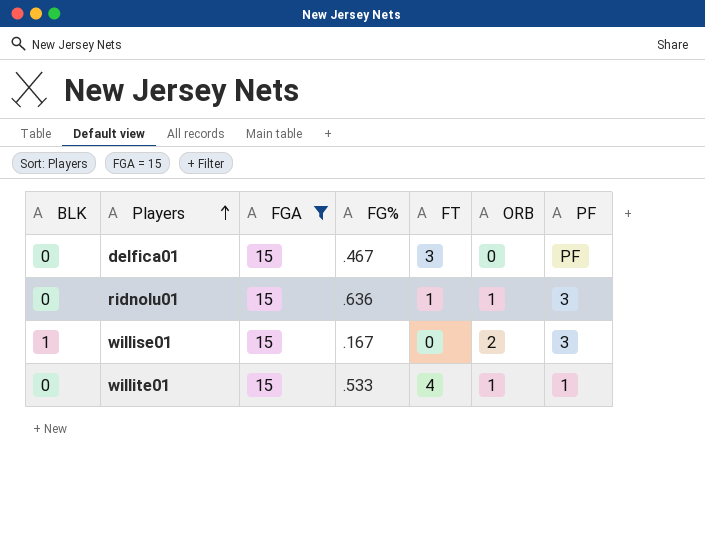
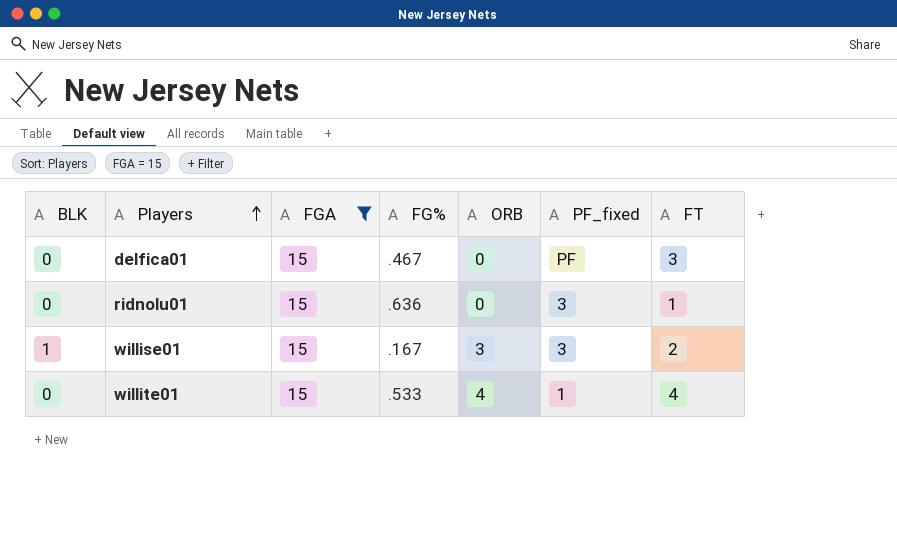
column name: PF -> PF_fixed
column FT | position: 5 -> 7
ridnolu01 | ORB: 1 -> 0
willise01 | ORB: 2 -> 3
willise01 | FT: 0 -> 2
willite01 | ORB: 1 -> 4

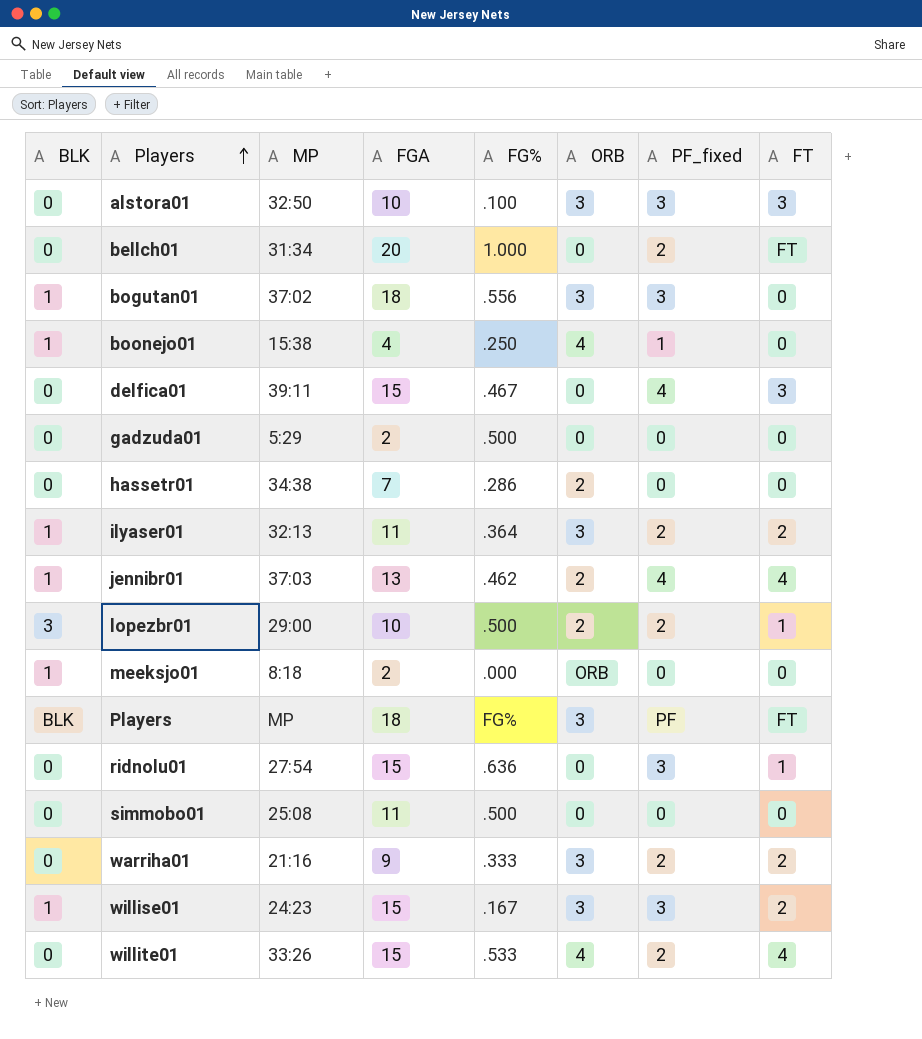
filter: FGA = 15 -> none
column MP | position: none -> 3
delfica01 | PF_fixed: PF -> 4
willite01 | PF_fixed: 1 -> 2

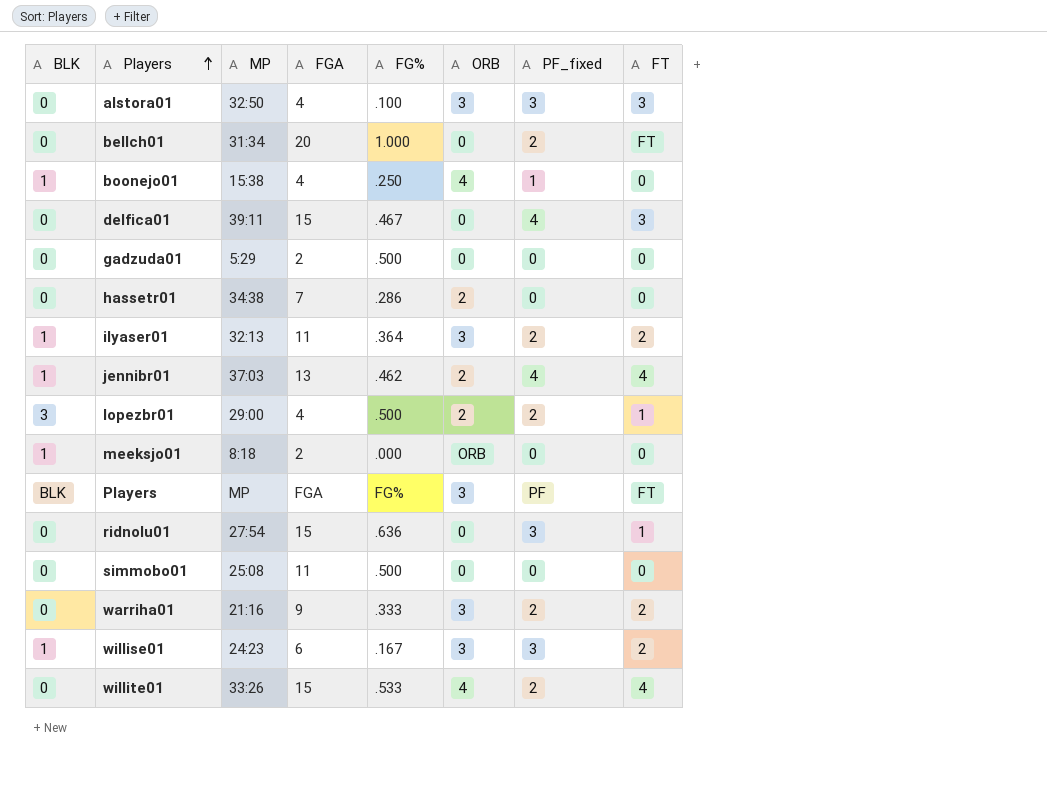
row bogutan01: 1 | 37:02 | 18 | .556 | 3 | 3 | 0 -> none
alstora01 | FGA: 10 -> 4
lopezbr01 | FGA: 10 -> 4
Players | FGA: 18 -> FGA
willise01 | FGA: 15 -> 6

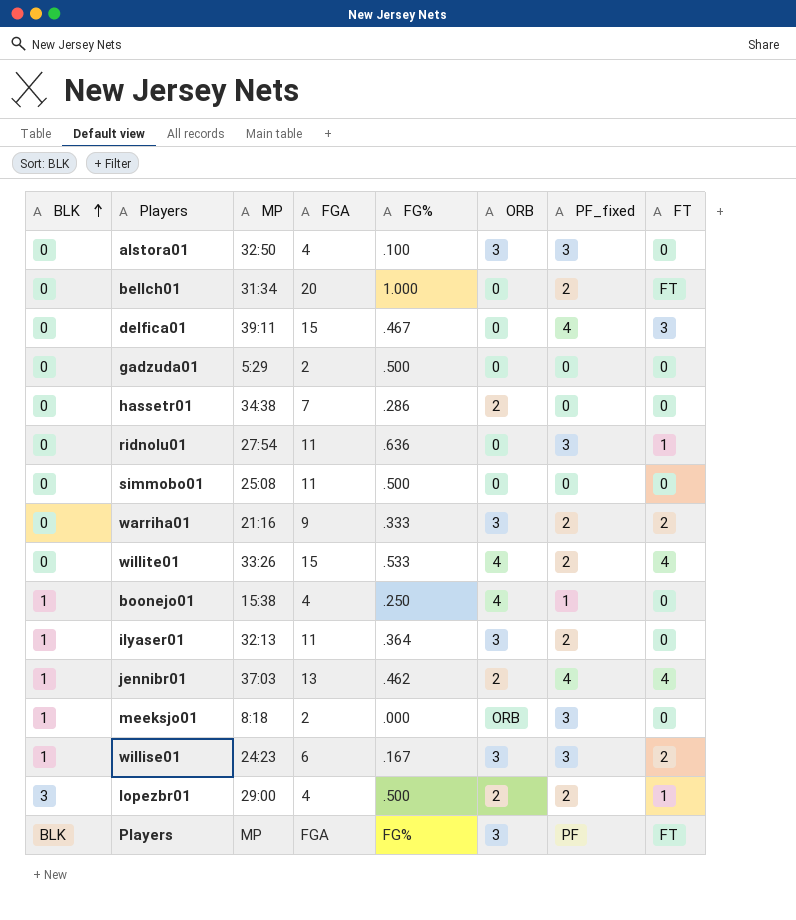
row order: Players ascending -> BLK ascending
alstora01 | FT: 3 -> 0
ridnolu01 | FGA: 15 -> 11
ilyaser01 | FT: 2 -> 0
meeksjo01 | PF_fixed: 0 -> 3

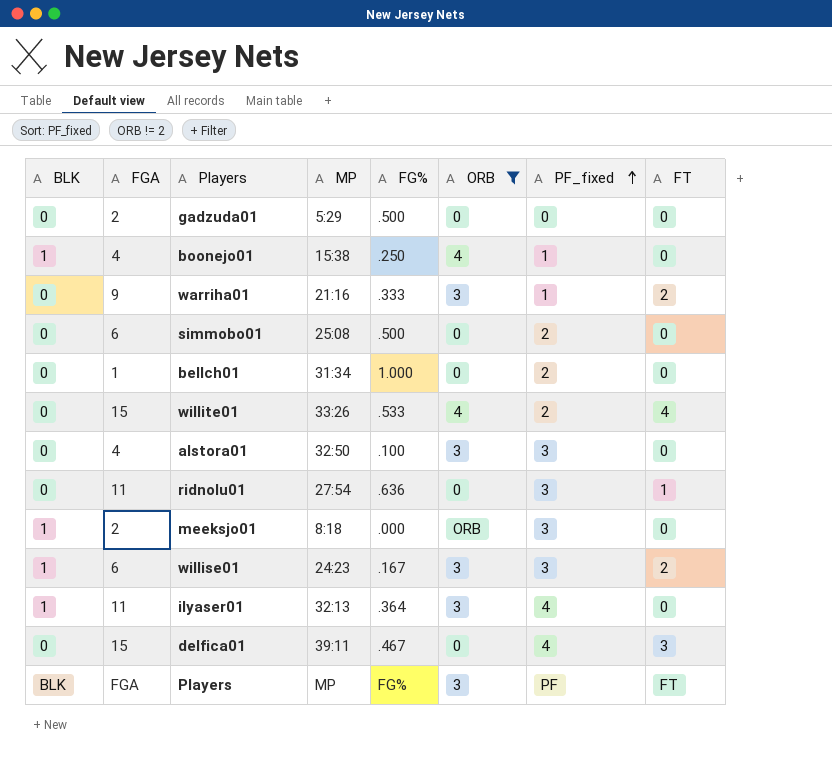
filter: none -> ORB != 2
row order: BLK ascending -> PF_fixed ascending
column FGA | position: 4 -> 2
warriha01 | PF_fixed: 2 -> 1
simmobo01 | FGA: 11 -> 6
simmobo01 | PF_fixed: 0 -> 2
bellch01 | FGA: 20 -> 1
bellch01 | FT: FT -> 0
ilyaser01 | PF_fixed: 2 -> 4

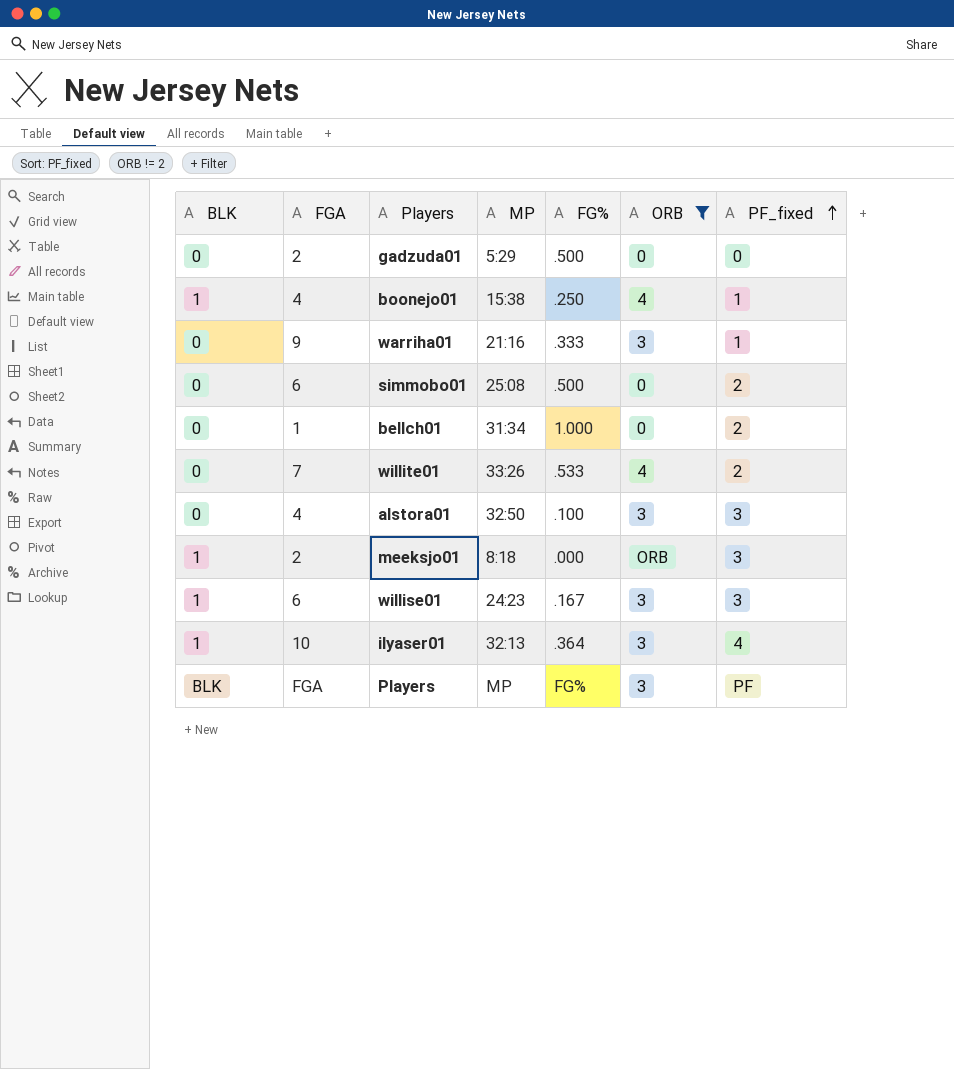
column FT | position: 8 -> none
row ridnolu01: 0 | 11 | 27:54 | .636 | 0 | 3 | 1 -> none
row delfica01: 0 | 15 | 39:11 | .467 | 0 | 4 | 3 -> none
willite01 | FGA: 15 -> 7
ilyaser01 | FGA: 11 -> 10

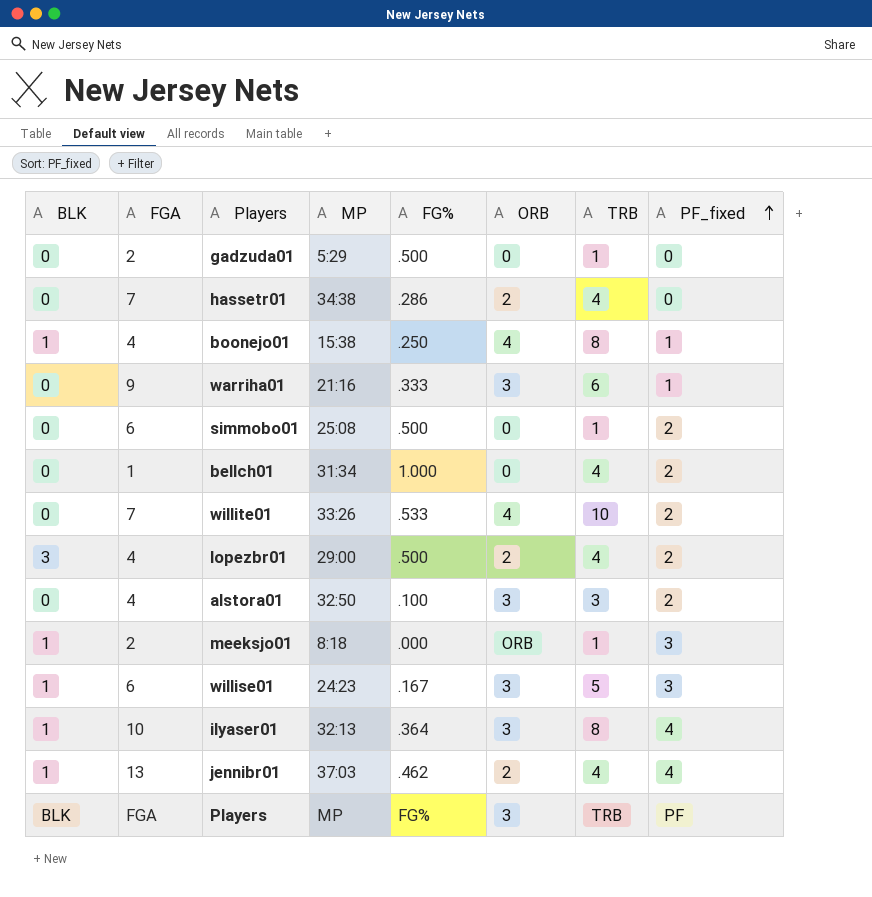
filter: ORB != 2 -> none
column TRB | position: none -> 7
alstora01 | PF_fixed: 3 -> 2

